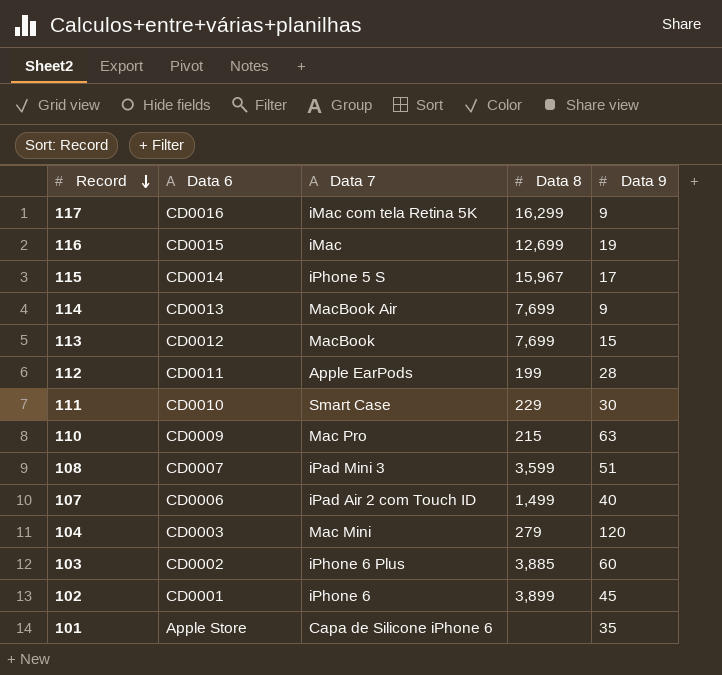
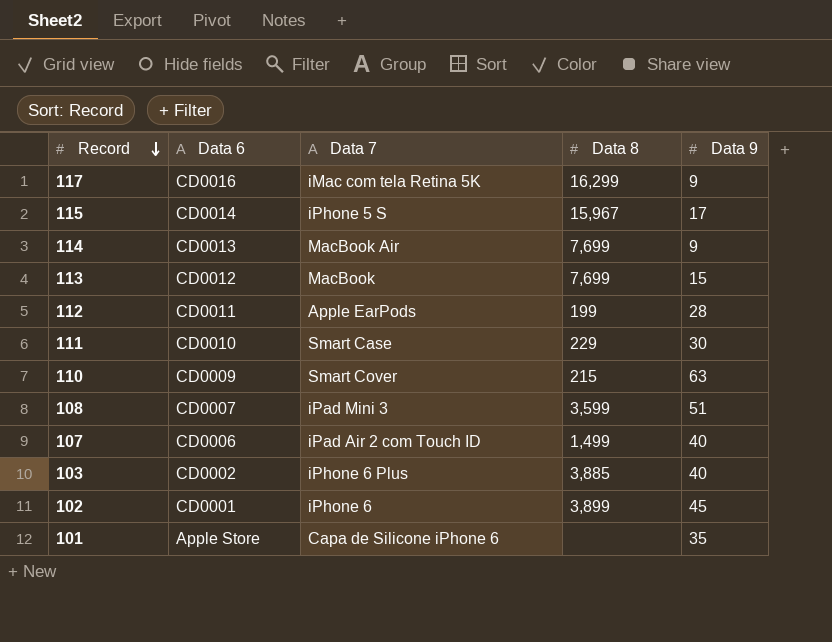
row 116: CD0015 | iMac | 12,699 | 19 -> none
row 104: CD0003 | Mac Mini | 279 | 120 -> none
110 | Data 7: Mac Pro -> Smart Cover
103 | Data 9: 60 -> 40

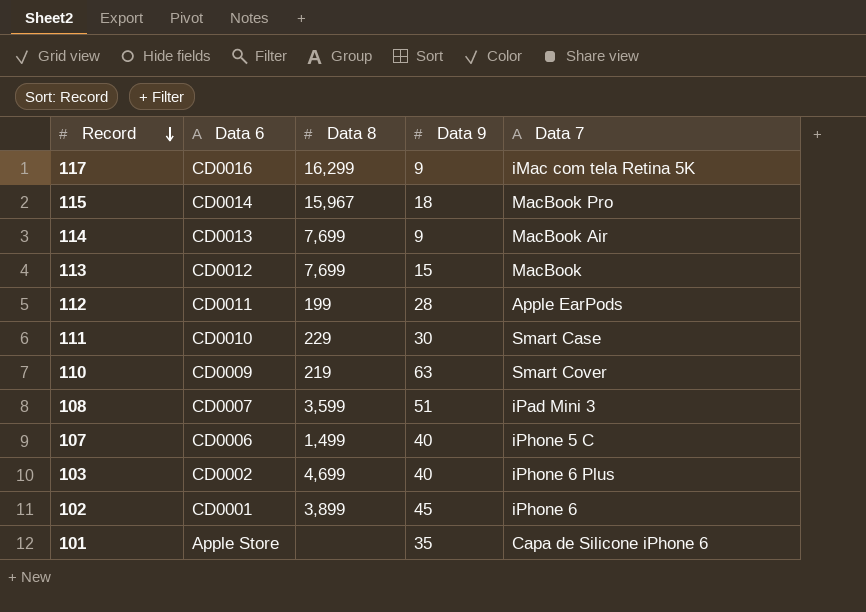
column Data 7 | position: 3 -> 5
115 | Data 9: 17 -> 18
115 | Data 7: iPhone 5 S -> MacBook Pro
110 | Data 8: 215 -> 219
107 | Data 7: iPad Air 2 com Touch ID -> iPhone 5 C
103 | Data 8: 3,885 -> 4,699

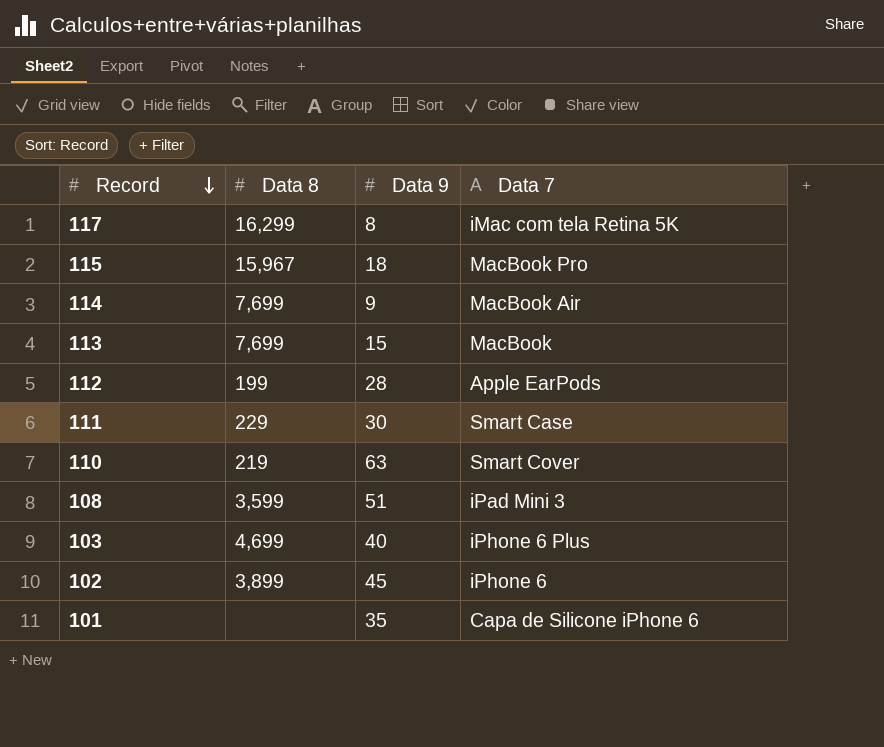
column Data 6 | position: 2 -> none
row 107: CD0006 | 1,499 | 40 | iPhone 5 C -> none
117 | Data 9: 9 -> 8

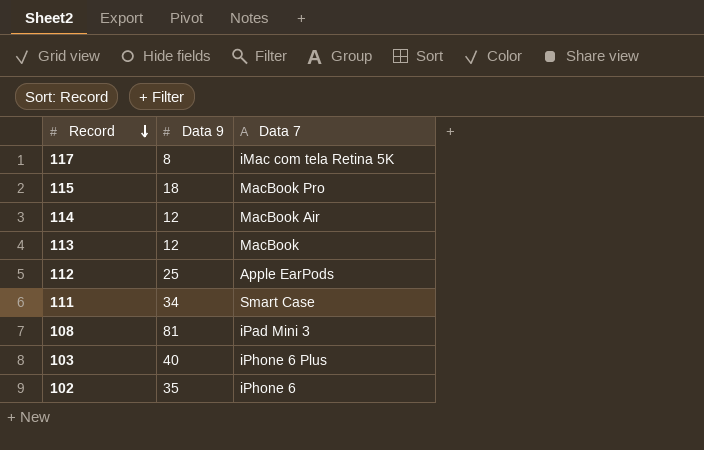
column Data 8 | position: 2 -> none
row 110: 219 | 63 | Smart Cover -> none
row 101: none | 35 | Capa de Silicone iPhone 6 -> none
114 | Data 9: 9 -> 12
113 | Data 9: 15 -> 12
112 | Data 9: 28 -> 25
111 | Data 9: 30 -> 34
108 | Data 9: 51 -> 81
102 | Data 9: 45 -> 35

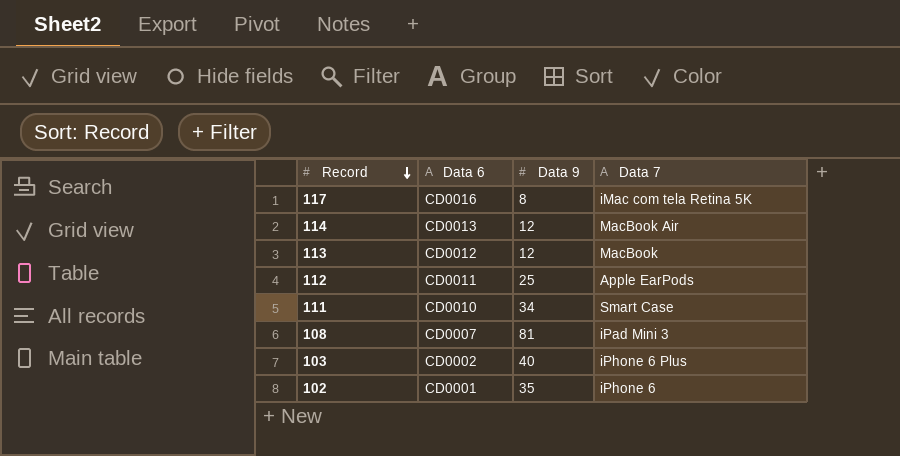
column Data 6 | position: none -> 2
row 115: 18 | MacBook Pro -> none

